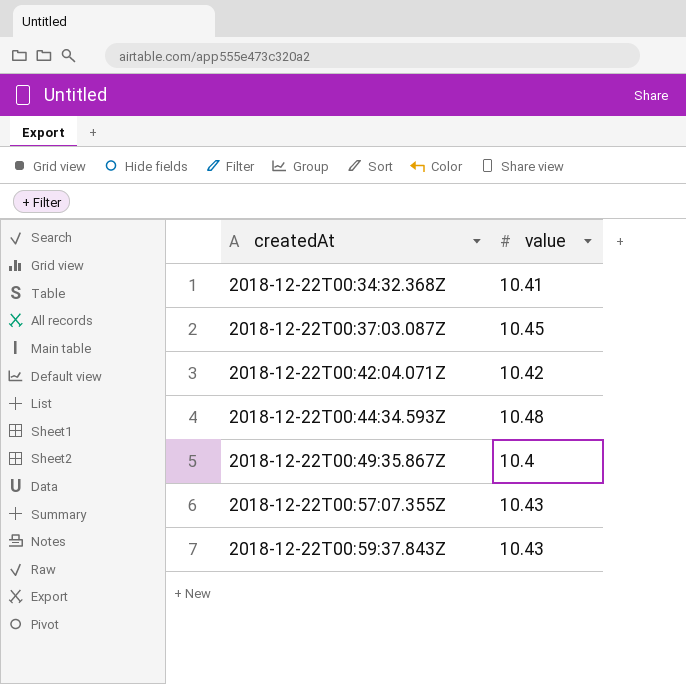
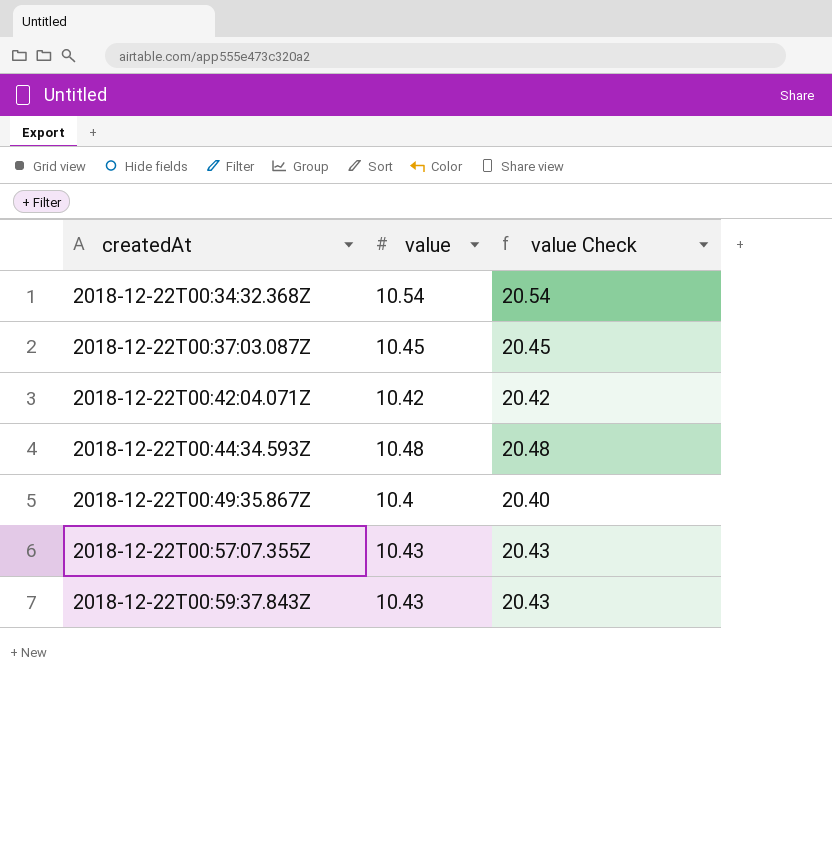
column value Check | formula: none -> [value] + 10
2018-12-22T00:34:32.368Z | value: 10.41 -> 10.54

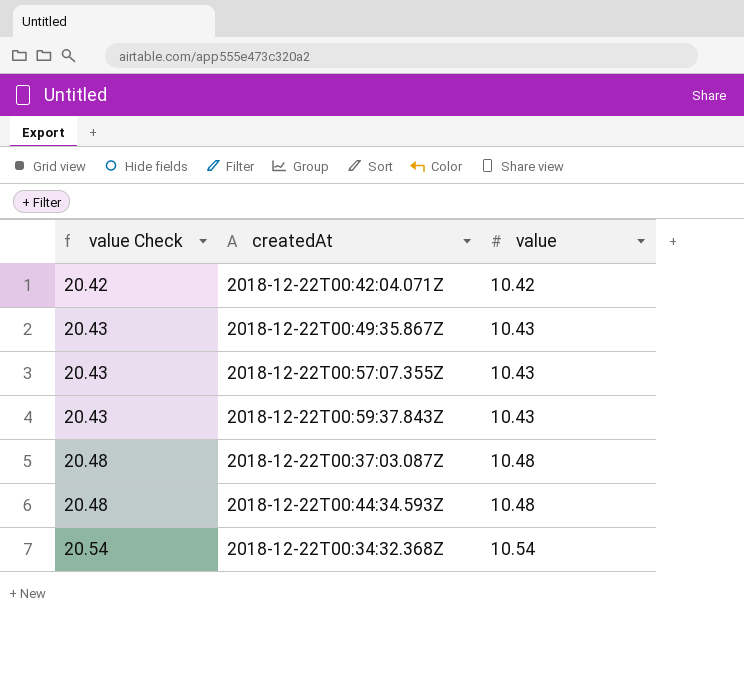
row order: createdAt ascending -> value Check ascending
column value Check | position: 3 -> 1
2018-12-22T00:49:35.867Z | value Check: 20.40 -> 20.43
2018-12-22T00:49:35.867Z | value: 10.4 -> 10.43
2018-12-22T00:37:03.087Z | value Check: 20.45 -> 20.48
2018-12-22T00:37:03.087Z | value: 10.45 -> 10.48

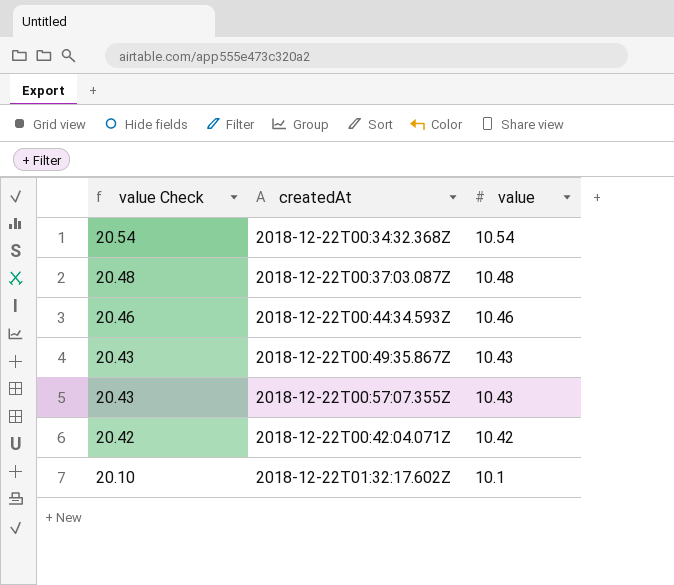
row order: value Check ascending -> value Check descending
row 2018-12-22T00:59:37.843Z: 20.43 | 10.43 -> none
2018-12-22T00:44:34.593Z | value Check: 20.48 -> 20.46
2018-12-22T00:44:34.593Z | value: 10.48 -> 10.46
row 2018-12-22T01:32:17.602Z: none -> 20.10 | 10.1

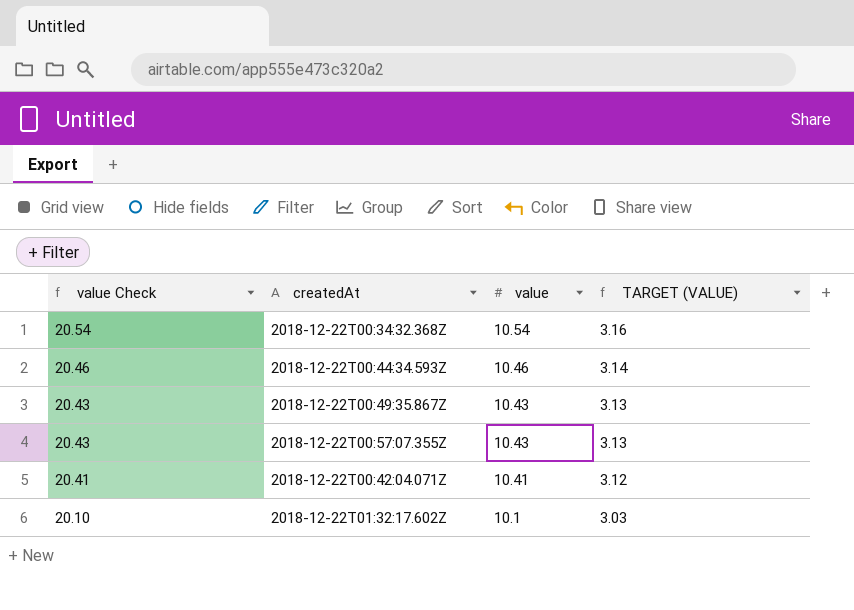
column TARGET (VALUE) | formula: none -> [value] * 0.3
row 2018-12-22T00:37:03.087Z: 20.48 | 10.48 -> none
2018-12-22T00:42:04.071Z | value Check: 20.42 -> 20.41
2018-12-22T00:42:04.071Z | value: 10.42 -> 10.41

